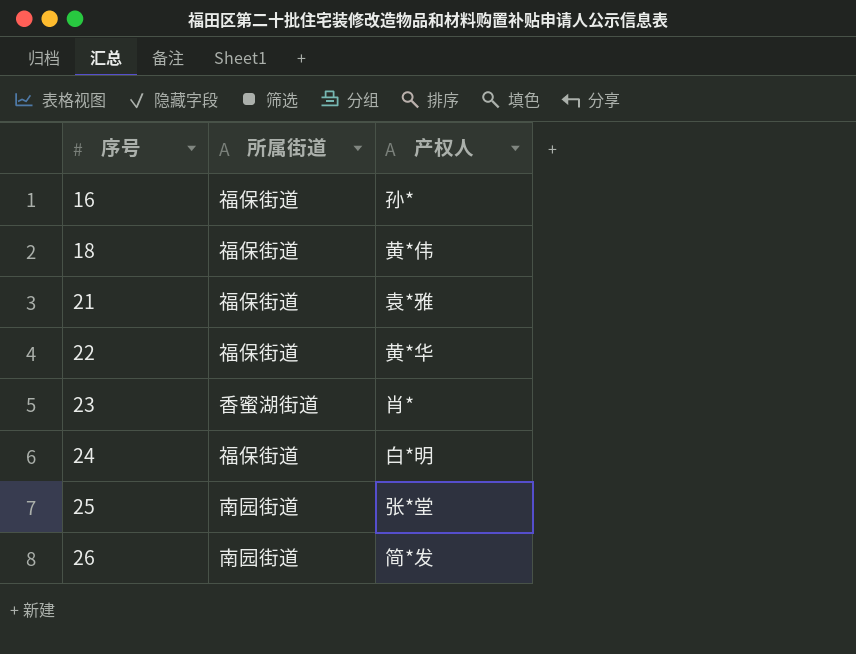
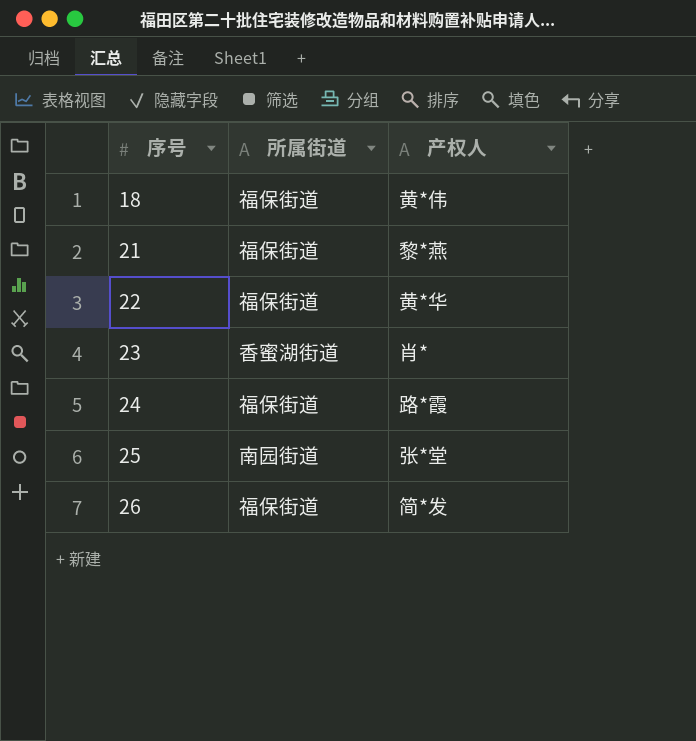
row 16: 福保街道 | 孙* -> none
21 | 产权人: 袁*雅 -> 黎*燕
24 | 产权人: 白*明 -> 路*霞
26 | 所属街道: 南园街道 -> 福保街道

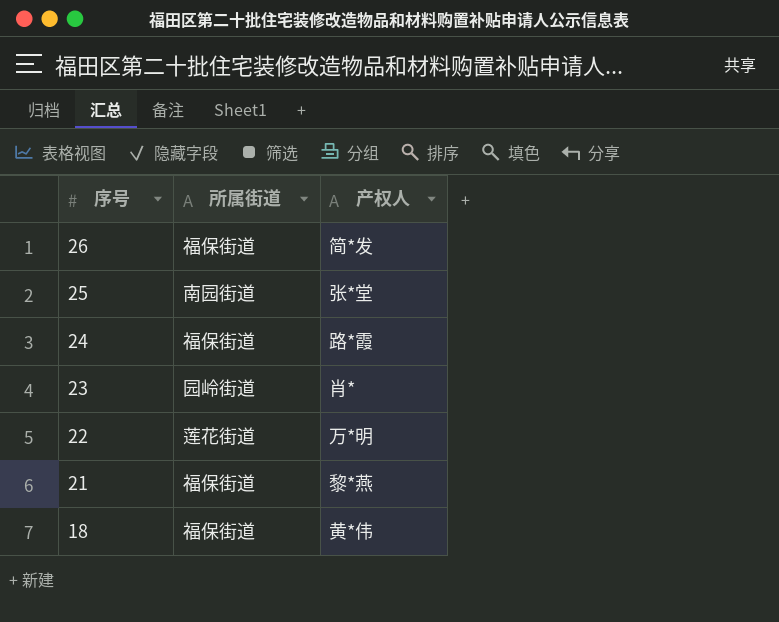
row order: 序号 ascending -> 序号 descending
23 | 所属街道: 香蜜湖街道 -> 园岭街道
22 | 所属街道: 福保街道 -> 莲花街道
22 | 产权人: 黄*华 -> 万*明

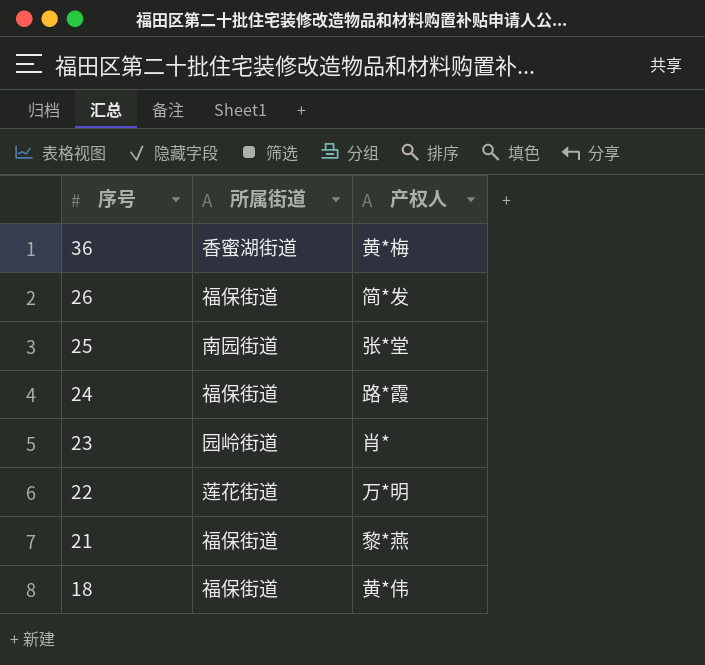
row 36: none -> 香蜜湖街道 | 黄*梅

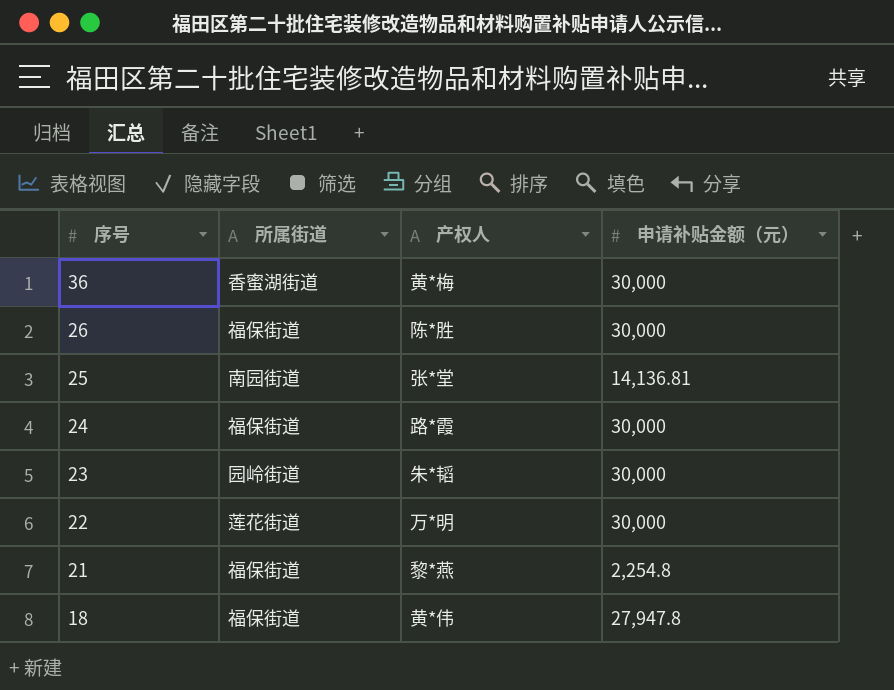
column 申请补贴金额（元） | position: none -> 4
26 | 产权人: 简*发 -> 陈*胜
23 | 产权人: 肖* -> 朱*韬

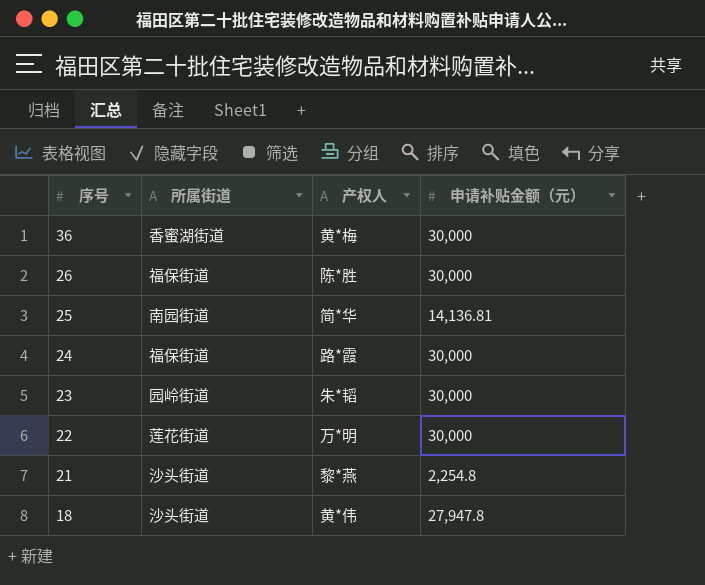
25 | 产权人: 张*堂 -> 简*华
21 | 所属街道: 福保街道 -> 沙头街道
18 | 所属街道: 福保街道 -> 沙头街道

